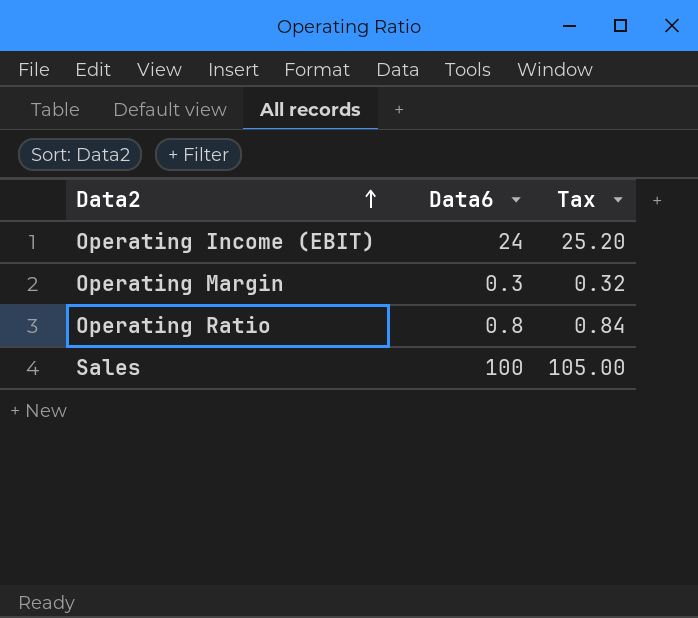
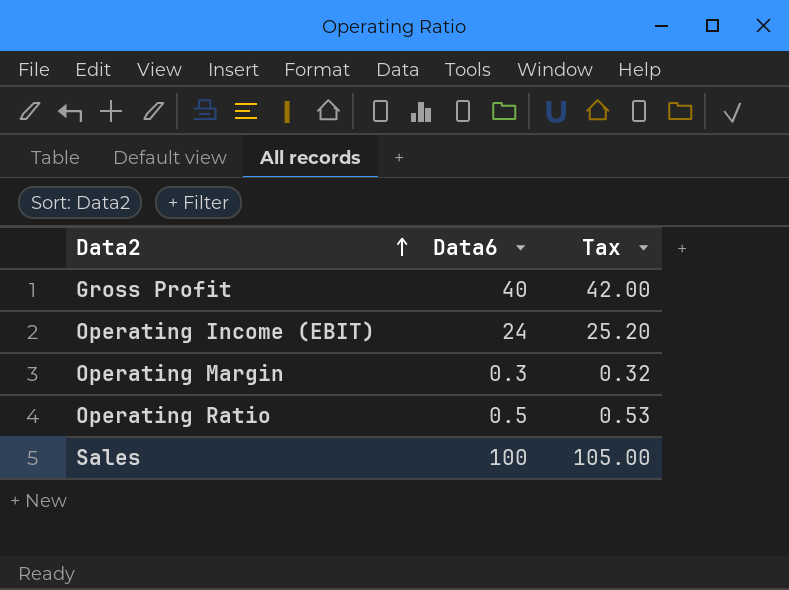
row Gross Profit: none -> 40 | 42.00
Operating Ratio | Data6: 0.8 -> 0.5
Operating Ratio | Tax: 0.84 -> 0.53

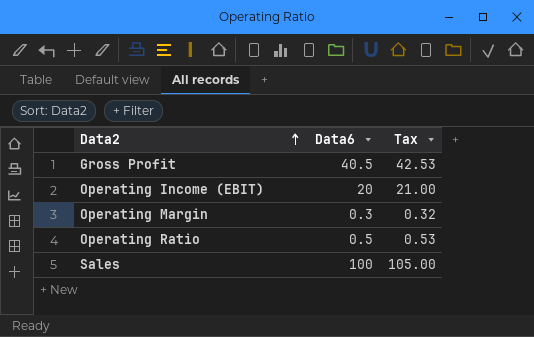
Gross Profit | Data6: 40 -> 40.5
Gross Profit | Tax: 42.00 -> 42.53
Operating Income (EBIT) | Data6: 24 -> 20
Operating Income (EBIT) | Tax: 25.20 -> 21.00

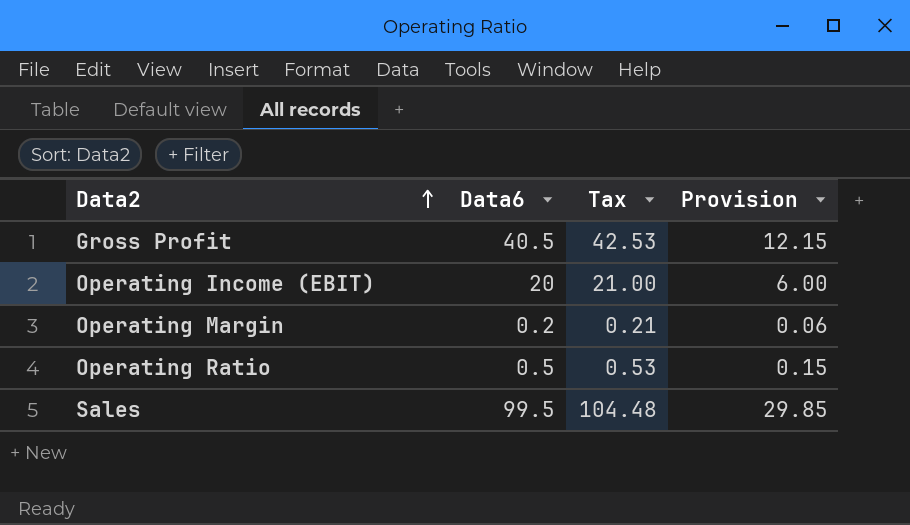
column Provision | formula: none -> [Data6] * 0.3
Operating Margin | Data6: 0.3 -> 0.2
Operating Margin | Tax: 0.32 -> 0.21
Sales | Data6: 100 -> 99.5
Sales | Tax: 105.00 -> 104.48

